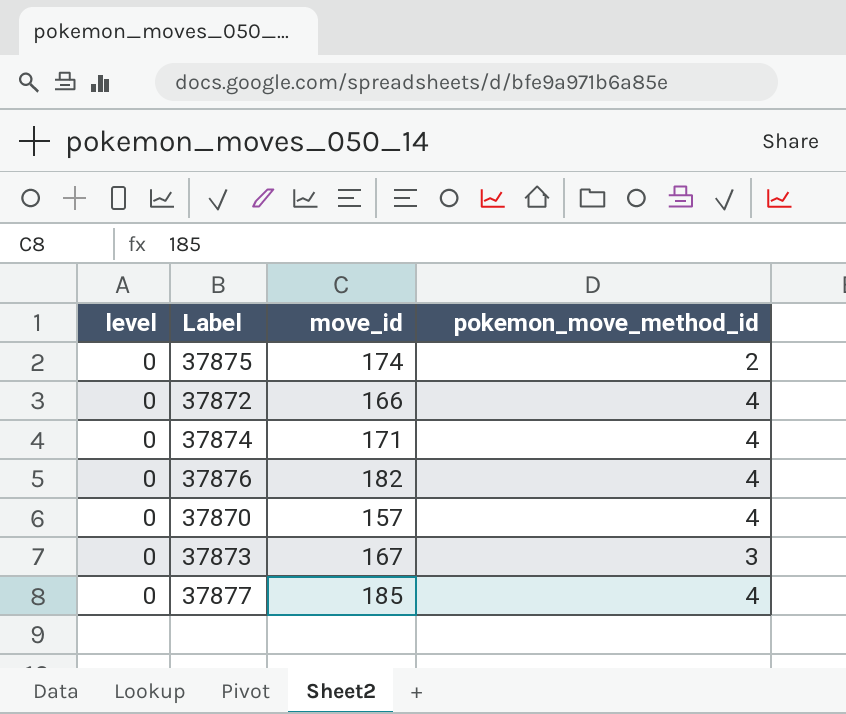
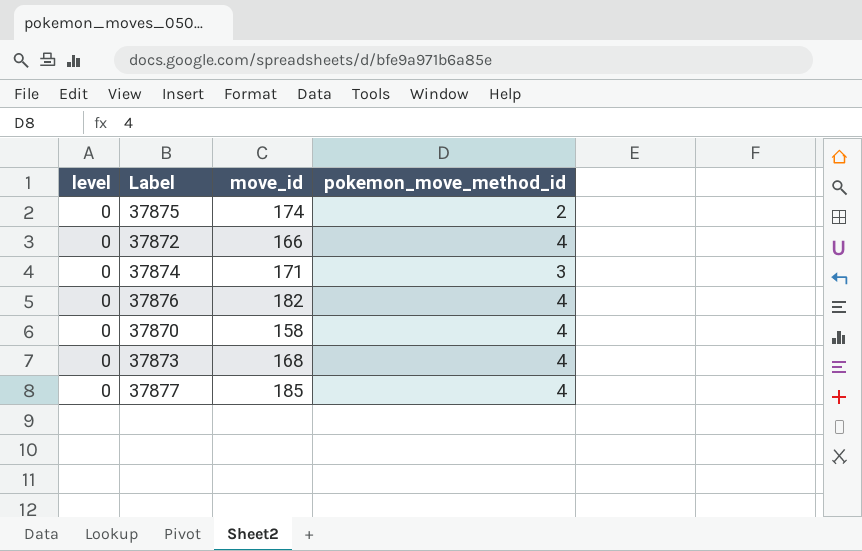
37874 | pokemon_move_method_id: 4 -> 3
37870 | move_id: 157 -> 158
37873 | move_id: 167 -> 168
37873 | pokemon_move_method_id: 3 -> 4

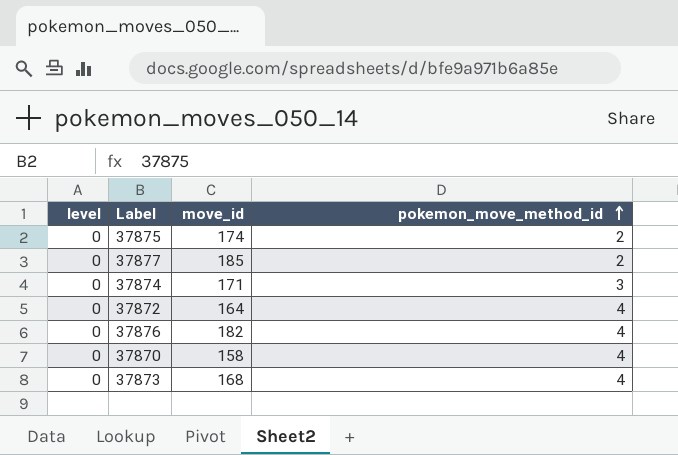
row order: none -> pokemon_move_method_id ascending
37877 | pokemon_move_method_id: 4 -> 2
37872 | move_id: 166 -> 164

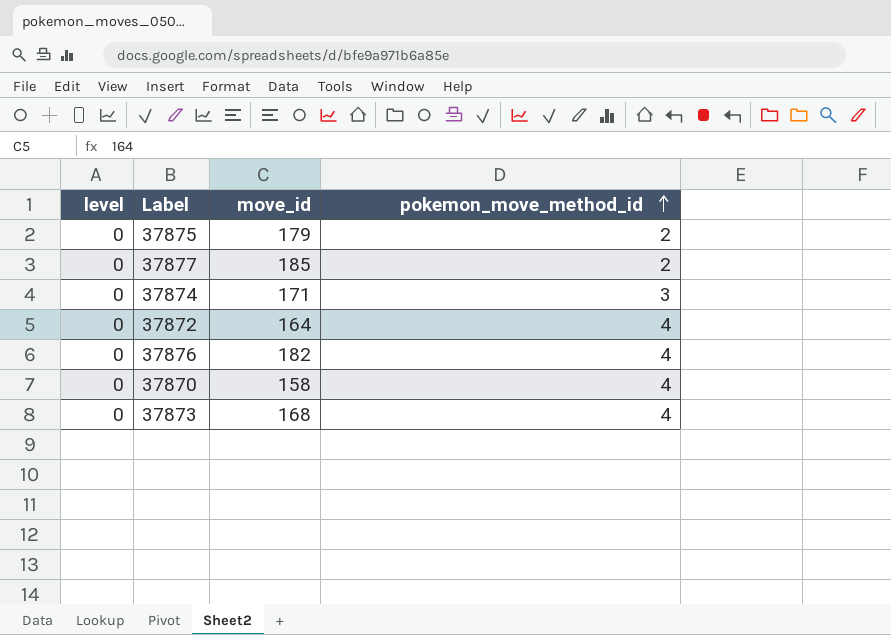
37875 | move_id: 174 -> 179

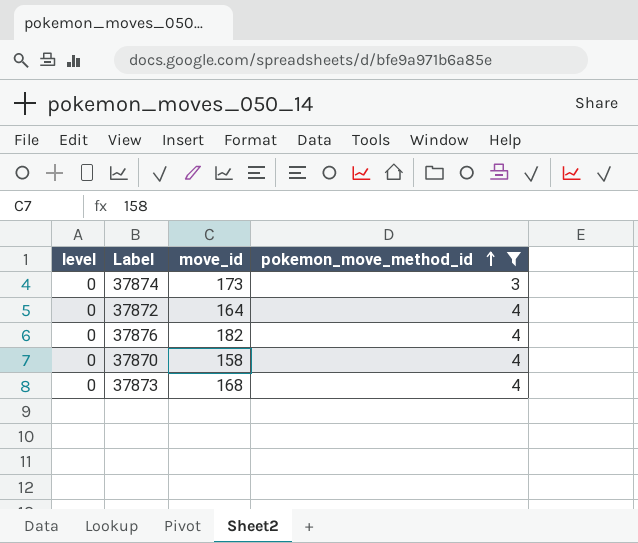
filter: none -> pokemon_move_method_id != 2
37874 | move_id: 171 -> 173

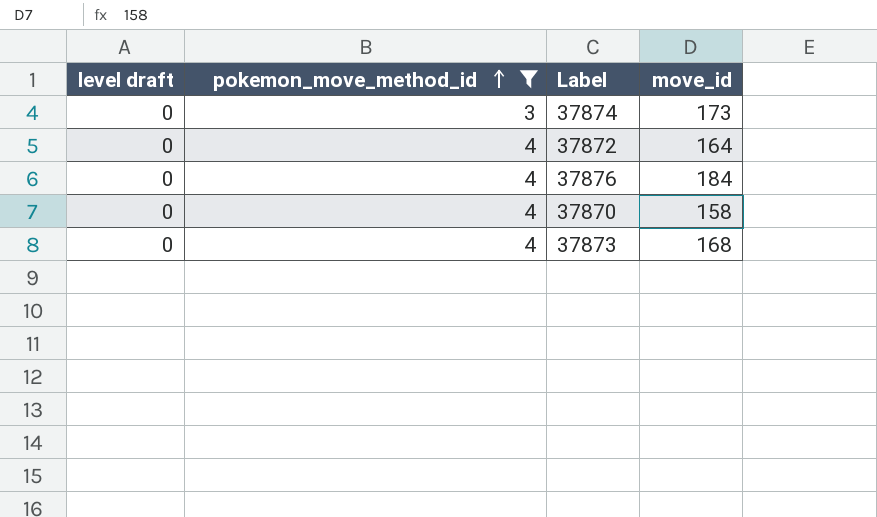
column name: level -> level draft
column pokemon_move_method_id | position: 4 -> 2
37876 | move_id: 182 -> 184

